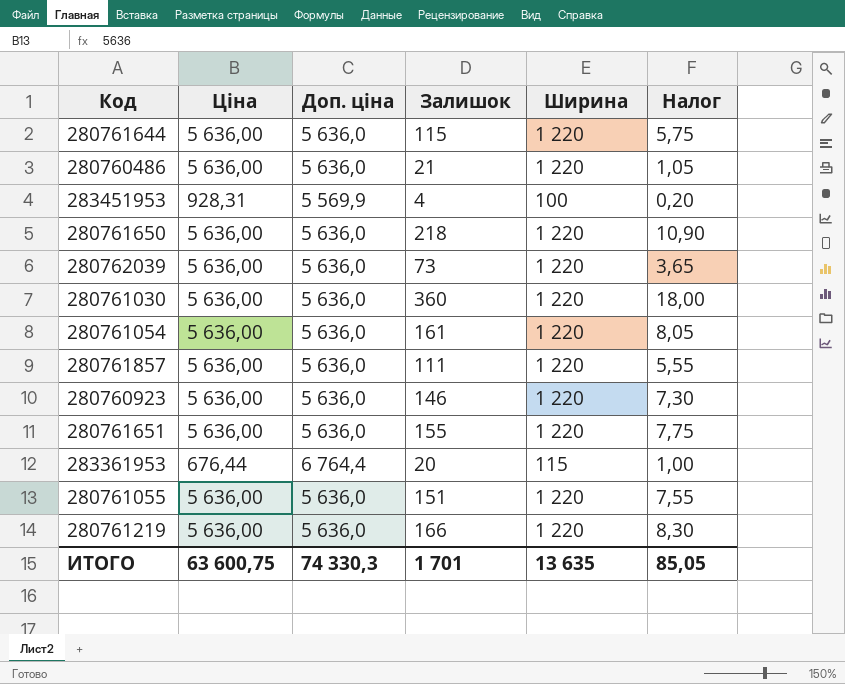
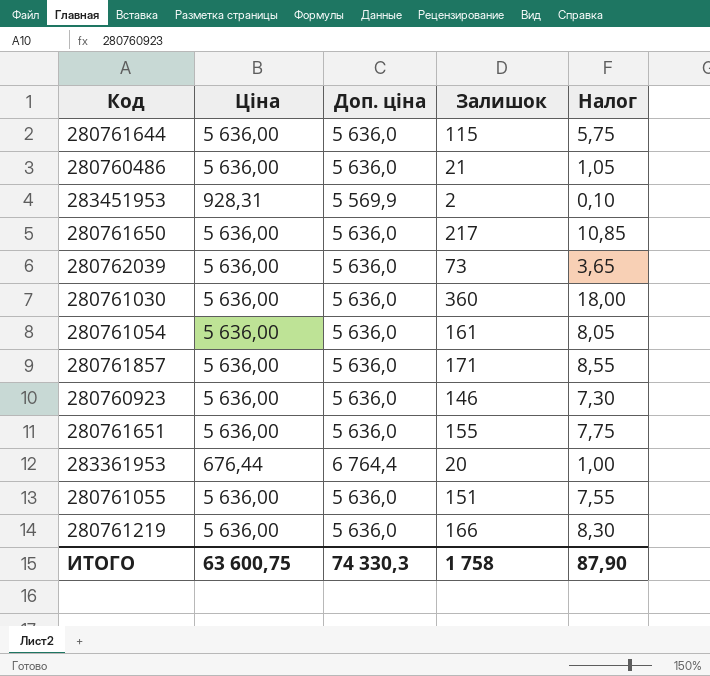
column Ширина | position: 5 -> none
283451953 | Залишок: 4 -> 2
283451953 | Налог: 0,20 -> 0,10
280761650 | Залишок: 218 -> 217
280761650 | Налог: 10,90 -> 10,85
280761857 | Залишок: 111 -> 171
280761857 | Налог: 5,55 -> 8,55
ИТОГО | Залишок: 1 701 -> 1 758
ИТОГО | Налог: 85,05 -> 87,90

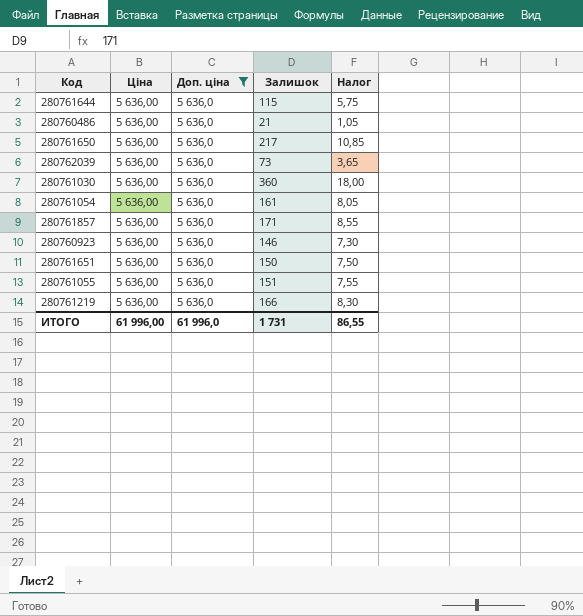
filter: none -> Доп. ціна = 5 636,0
280761651 | Залишок: 155 -> 150
280761651 | Налог: 7,75 -> 7,50
ИТОГО | Ціна: 63 600,75 -> 61 996,00
ИТОГО | Доп. ціна: 74 330,3 -> 61 996,0
ИТОГО | Залишок: 1 758 -> 1 731
ИТОГО | Налог: 87,90 -> 86,55

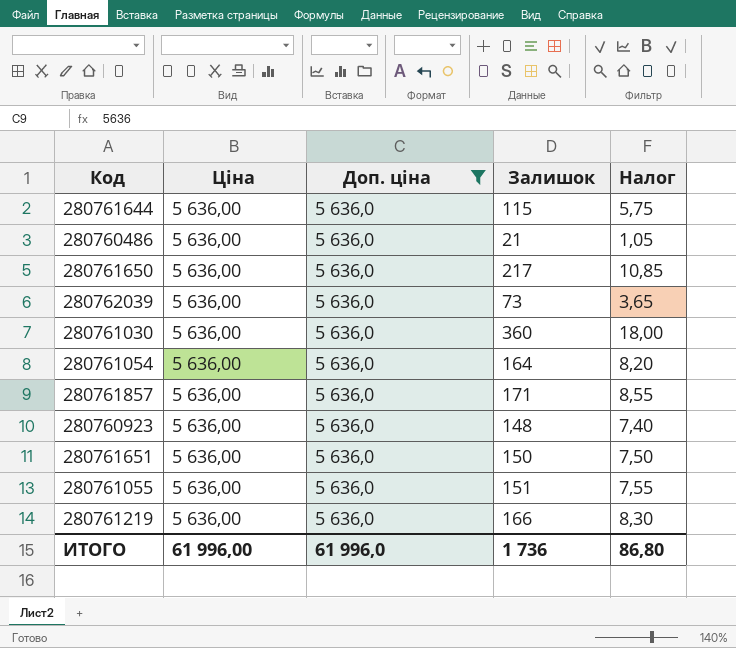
280761054 | Залишок: 161 -> 164
280761054 | Налог: 8,05 -> 8,20
280760923 | Залишок: 146 -> 148
280760923 | Налог: 7,30 -> 7,40
ИТОГО | Залишок: 1 731 -> 1 736
ИТОГО | Налог: 86,55 -> 86,80

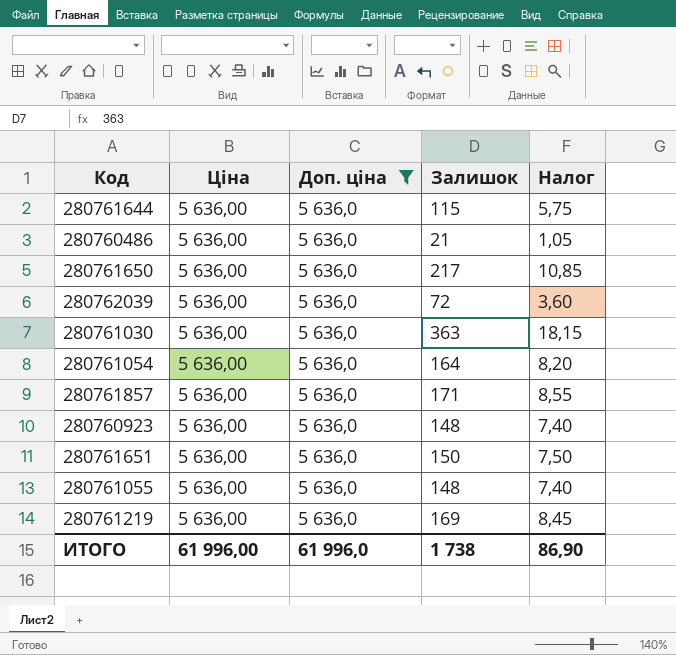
280762039 | Залишок: 73 -> 72
280762039 | Налог: 3,65 -> 3,60
280761030 | Залишок: 360 -> 363
280761030 | Налог: 18,00 -> 18,15
280761055 | Залишок: 151 -> 148
280761055 | Налог: 7,55 -> 7,40
280761219 | Залишок: 166 -> 169
280761219 | Налог: 8,30 -> 8,45
ИТОГО | Залишок: 1 736 -> 1 738
ИТОГО | Налог: 86,80 -> 86,90

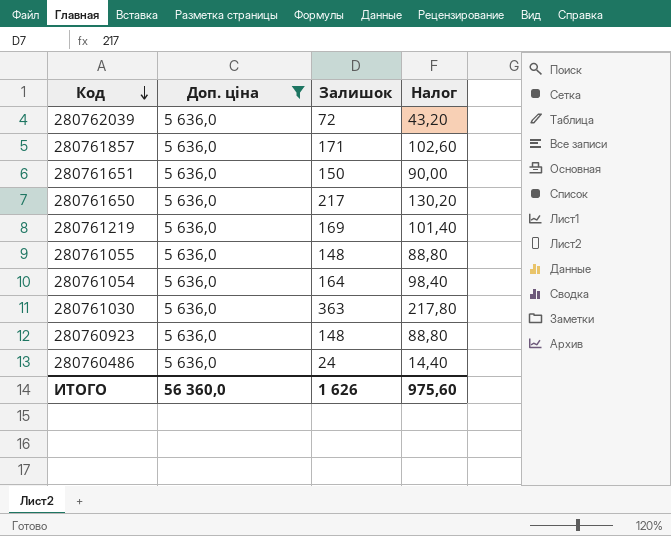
row order: none -> Код descending
column Ціна | position: 2 -> none
column Налог | formula: [Залишок] * 0,05 -> [Залишок] * 0,6
row 280761644: 5 636,00 | 5 636,0 | 115 | 5,75 -> none
280760486 | Залишок: 21 -> 24
ИТОГО | Доп. ціна: 61 996,0 -> 56 360,0
ИТОГО | Залишок: 1 738 -> 1 626
ИТОГО | Налог: 86,90 -> 975,60

